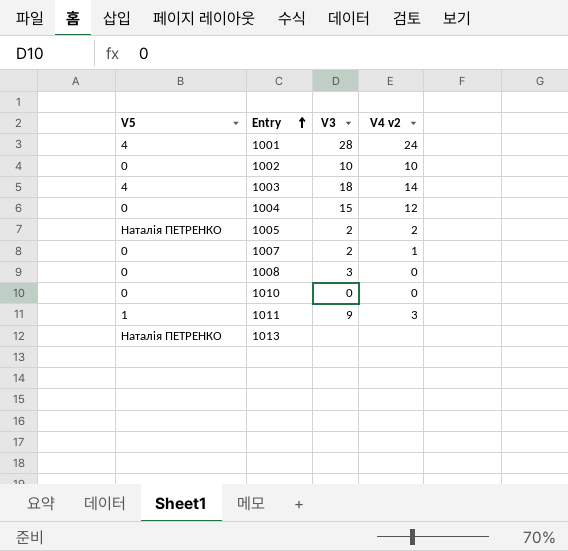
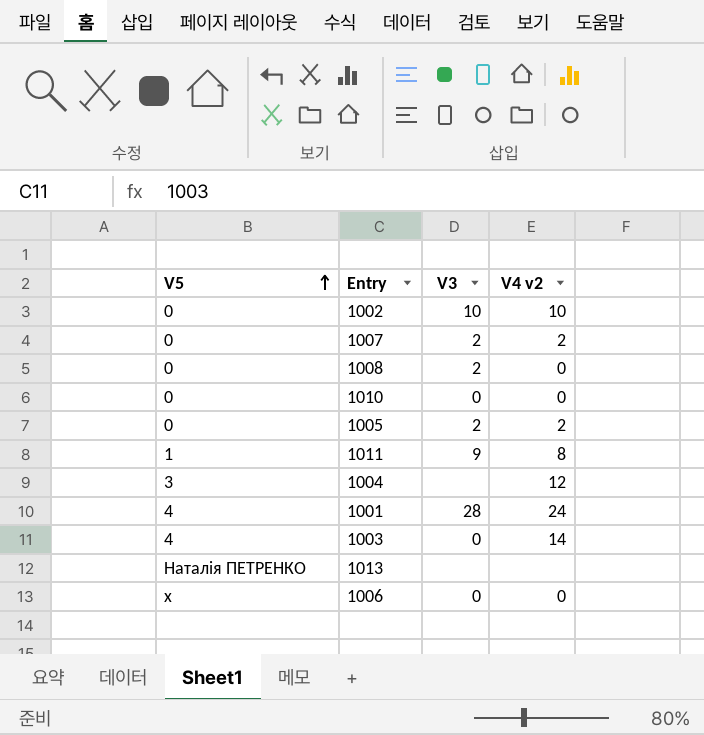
row order: Entry ascending -> V5 ascending
1007 | V4 v2: 1 -> 2
1008 | V3: 3 -> 2
1005 | V5: Наталія ПЕТРЕНКО -> 0
1011 | V4 v2: 3 -> 8
1004 | V5: 0 -> 3
1004 | V3: 15 -> none
1003 | V3: 18 -> 0
row 1006: none -> х | 0 | 0

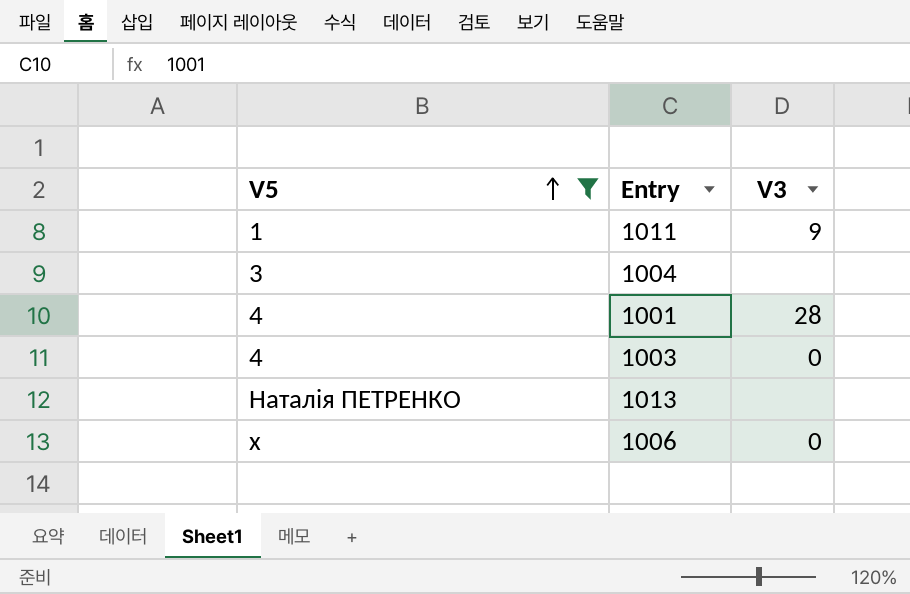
filter: none -> V5 != 0
column V4 v2 | position: 4 -> none

